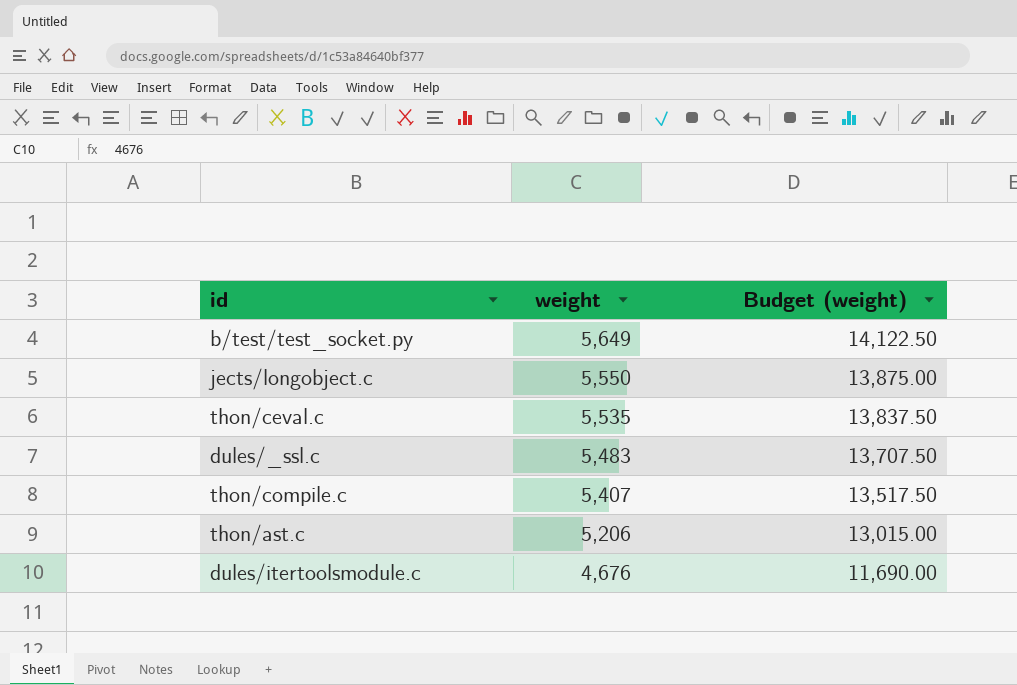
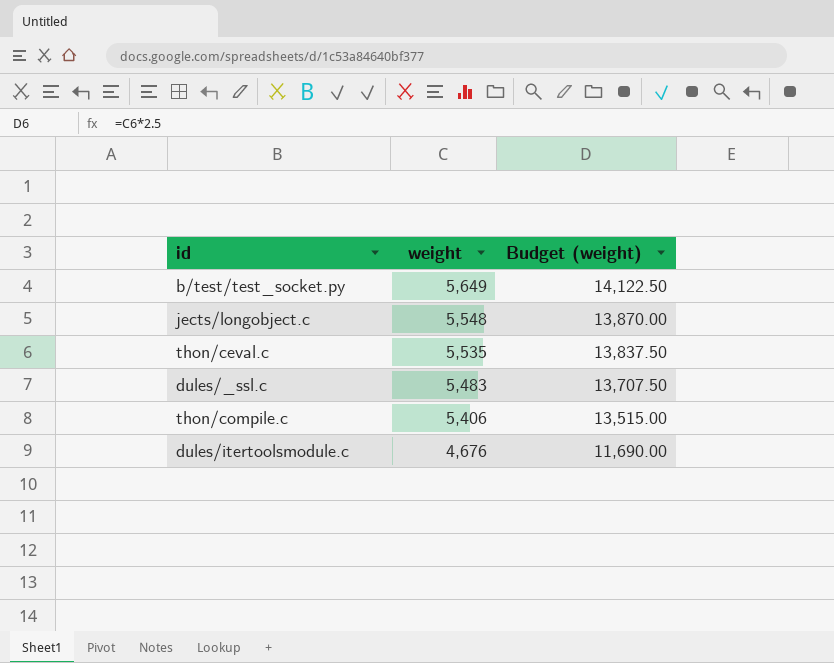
row thon/ast.c: 5,206 | 13,015.00 -> none
jects/longobject.c | weight: 5,550 -> 5,548
jects/longobject.c | Budget (weight): 13,875.00 -> 13,870.00
thon/compile.c | weight: 5,407 -> 5,406
thon/compile.c | Budget (weight): 13,517.50 -> 13,515.00

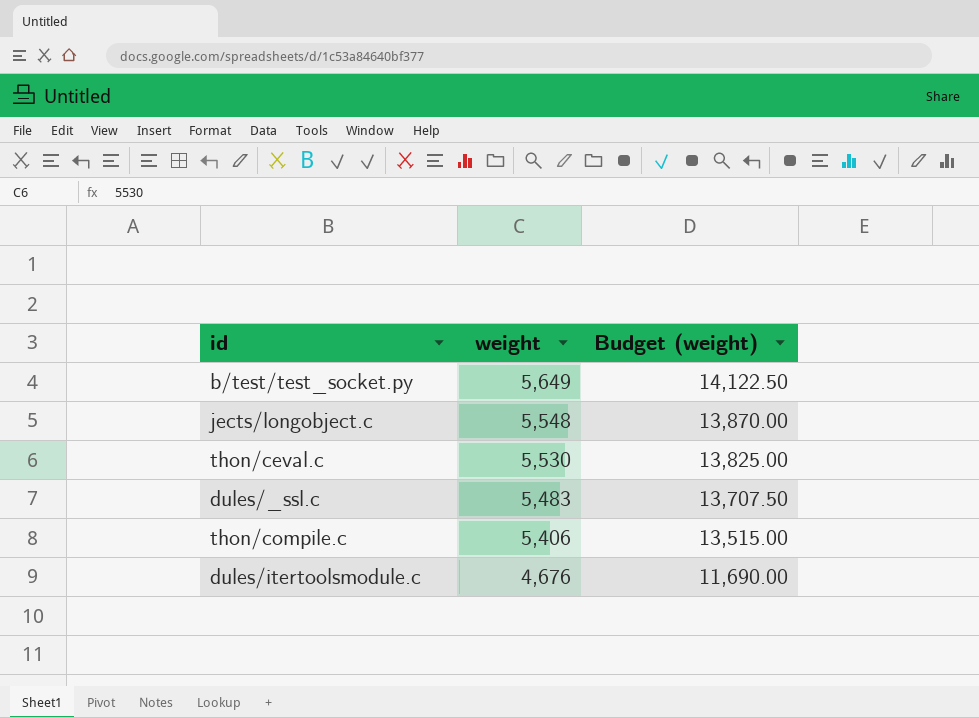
thon/ceval.c | weight: 5,535 -> 5,530
thon/ceval.c | Budget (weight): 13,837.50 -> 13,825.00

